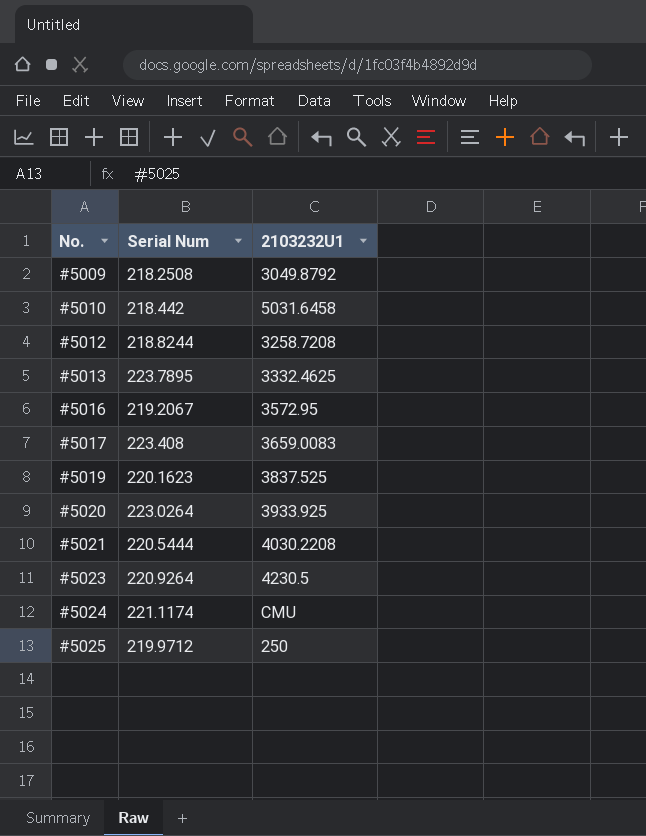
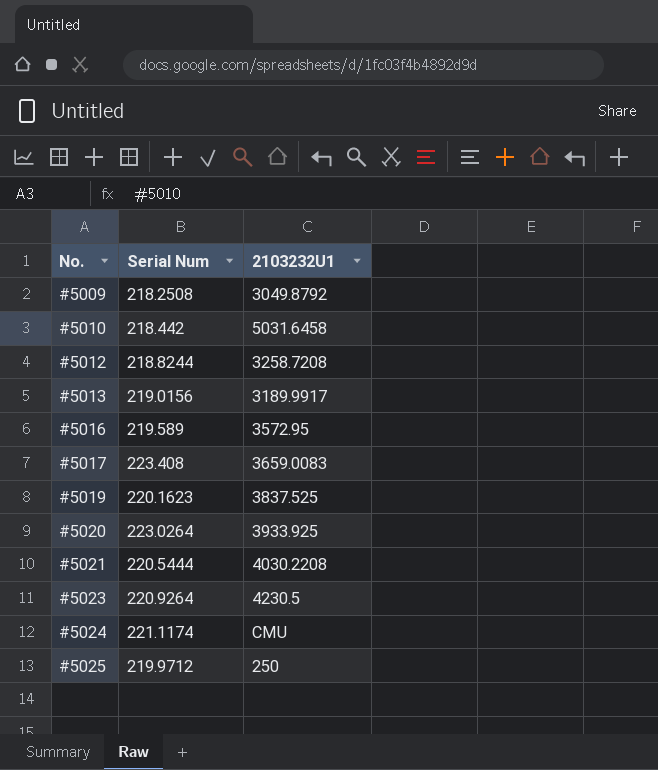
#5013 | Serial Num: 223.7895 -> 219.0156
#5013 | 2103232U1: 3332.4625 -> 3189.9917
#5016 | Serial Num: 219.2067 -> 219.589

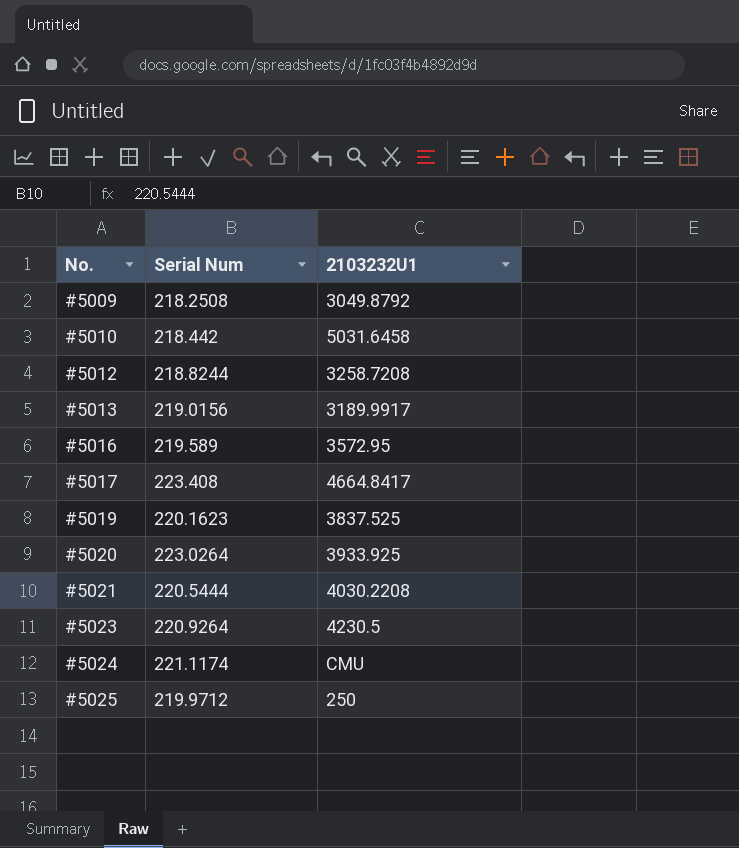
#5017 | 2103232U1: 3659.0083 -> 4664.8417

